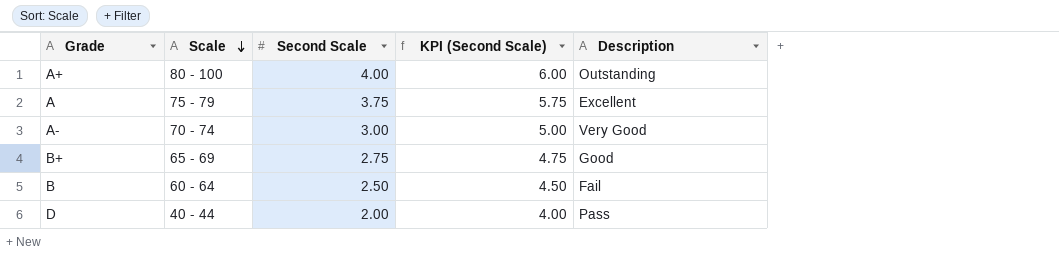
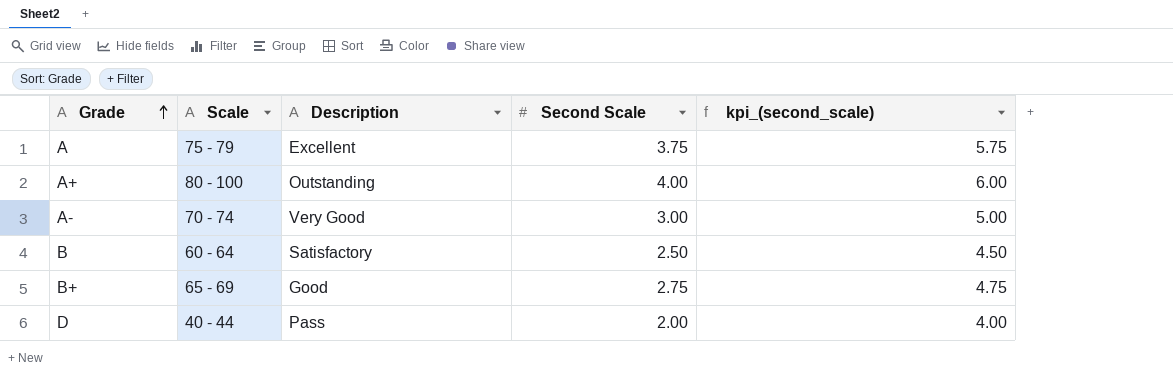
row order: Scale descending -> Grade ascending
column Description | position: 5 -> 3
column name: KPI (Second Scale) -> kpi_(second_scale)
B | Description: Fail -> Satisfactory

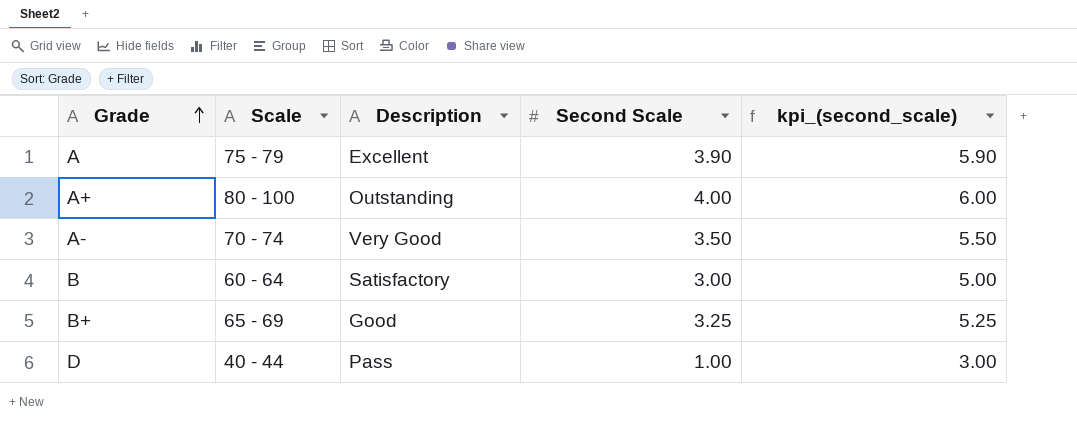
A | Second Scale: 3.75 -> 3.90
A | kpi_(second_scale): 5.75 -> 5.90
A- | Second Scale: 3.00 -> 3.50
A- | kpi_(second_scale): 5.00 -> 5.50
B | Second Scale: 2.50 -> 3.00
B | kpi_(second_scale): 4.50 -> 5.00
B+ | Second Scale: 2.75 -> 3.25
B+ | kpi_(second_scale): 4.75 -> 5.25
D | Second Scale: 2.00 -> 1.00
D | kpi_(second_scale): 4.00 -> 3.00

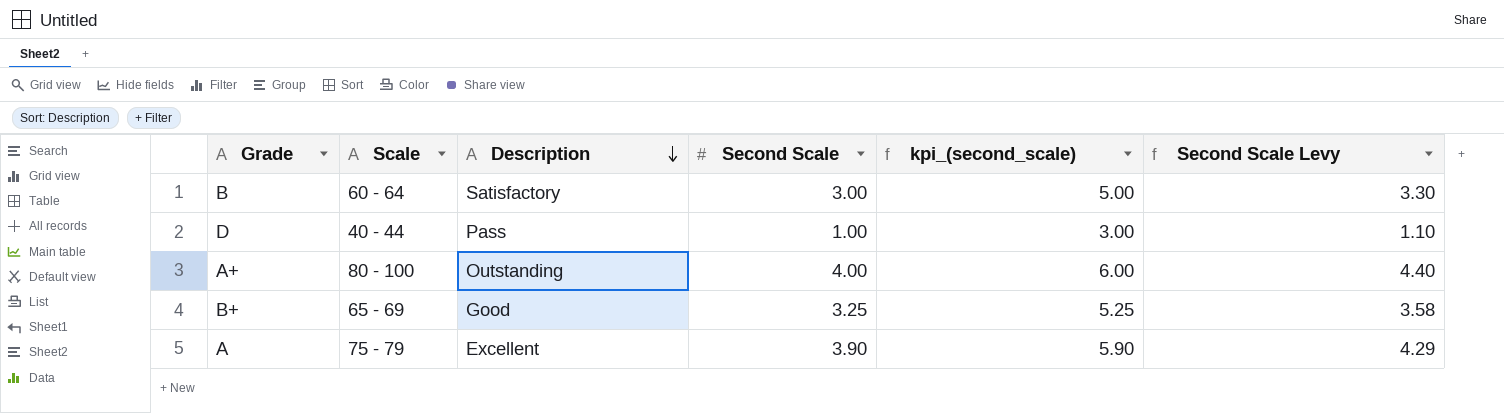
row order: Grade ascending -> Description descending
column Second Scale Levy | formula: none -> [Second Scale] * 1.1
row A-: 70 - 74 | Very Good | 3.50 | 5.50 -> none

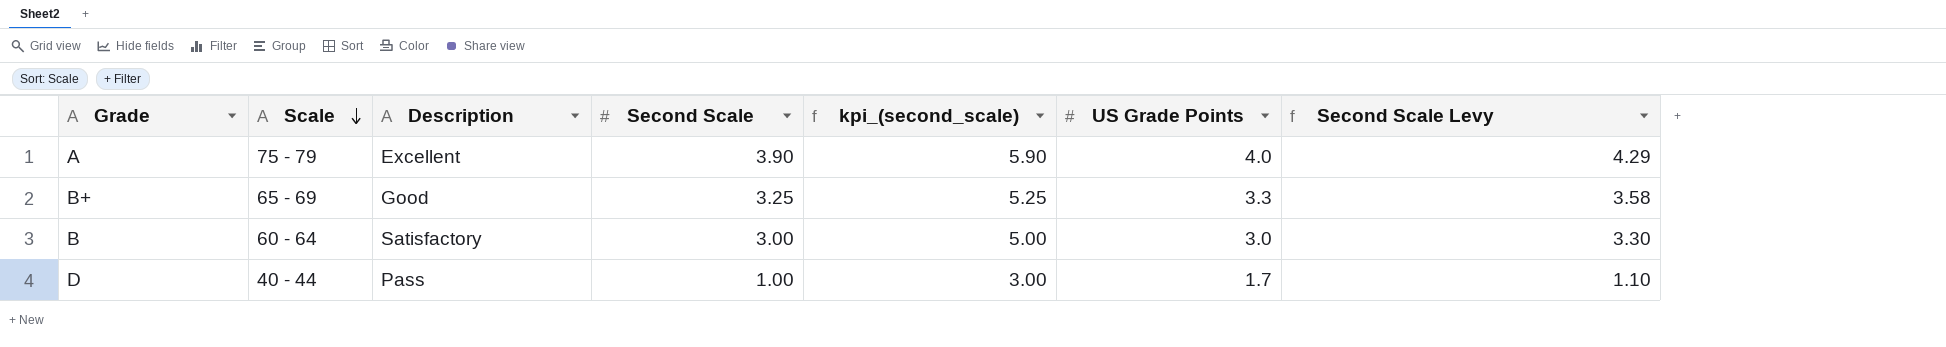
row order: Description descending -> Scale descending
column US Grade Points | position: none -> 6
row A+: 80 - 100 | Outstanding | 4.00 | 6.00 | 4.40 -> none

